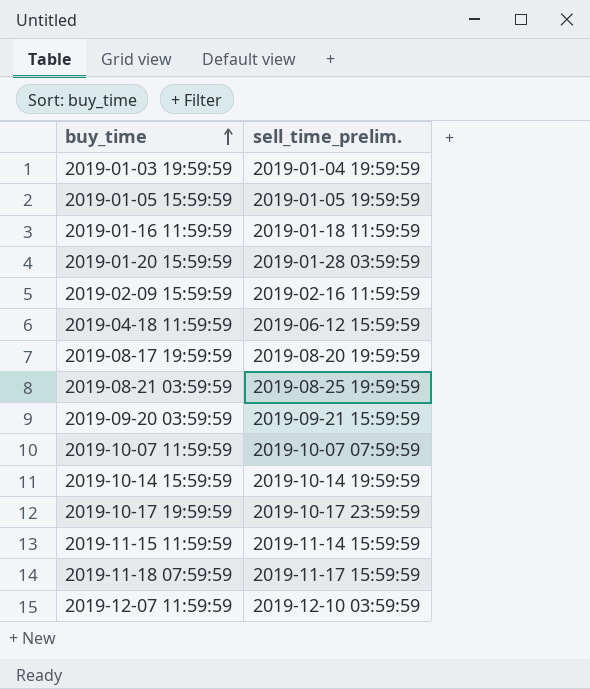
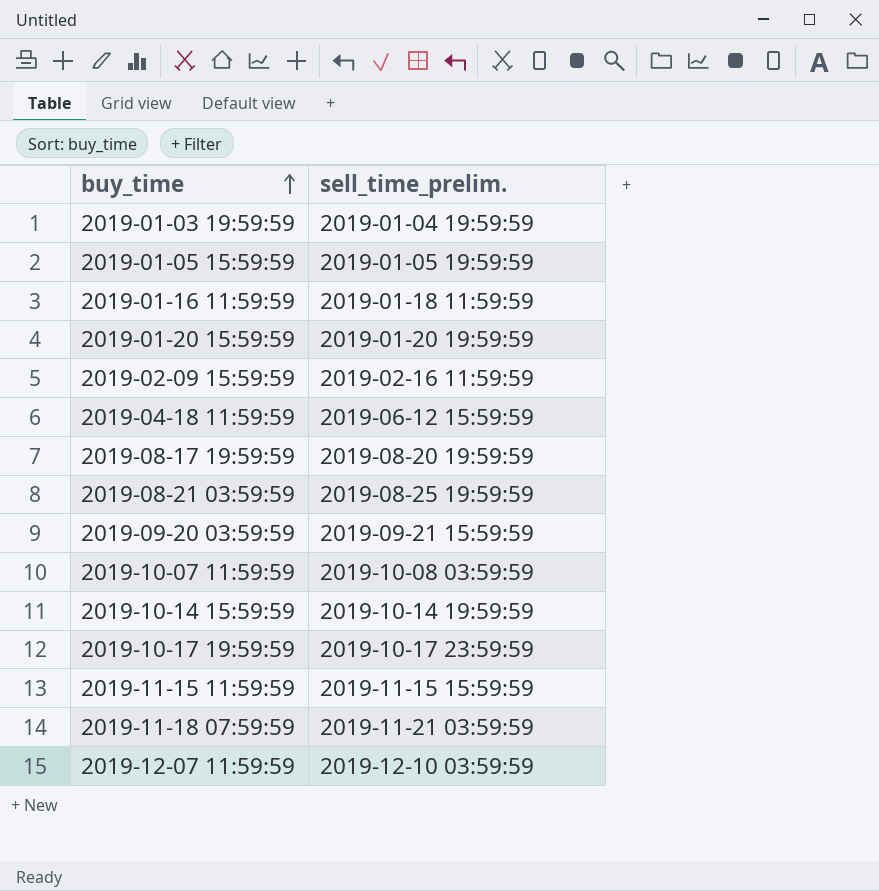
2019-01-20 15:59:59 | sell_time_prelim.: 2019-01-28 03:59:59 -> 2019-01-20 19:59:59
2019-10-07 11:59:59 | sell_time_prelim.: 2019-10-07 07:59:59 -> 2019-10-08 03:59:59
2019-11-15 11:59:59 | sell_time_prelim.: 2019-11-14 15:59:59 -> 2019-11-15 15:59:59
2019-11-18 07:59:59 | sell_time_prelim.: 2019-11-17 15:59:59 -> 2019-11-21 03:59:59

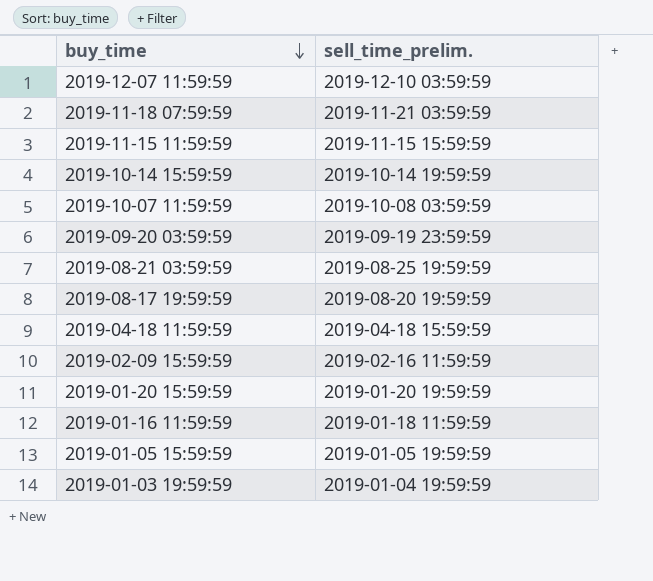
row order: buy_time ascending -> buy_time descending
row 2019-10-17 19:59:59: 2019-10-17 23:59:59 -> none
2019-09-20 03:59:59 | sell_time_prelim.: 2019-09-21 15:59:59 -> 2019-09-19 23:59:59
2019-04-18 11:59:59 | sell_time_prelim.: 2019-06-12 15:59:59 -> 2019-04-18 15:59:59

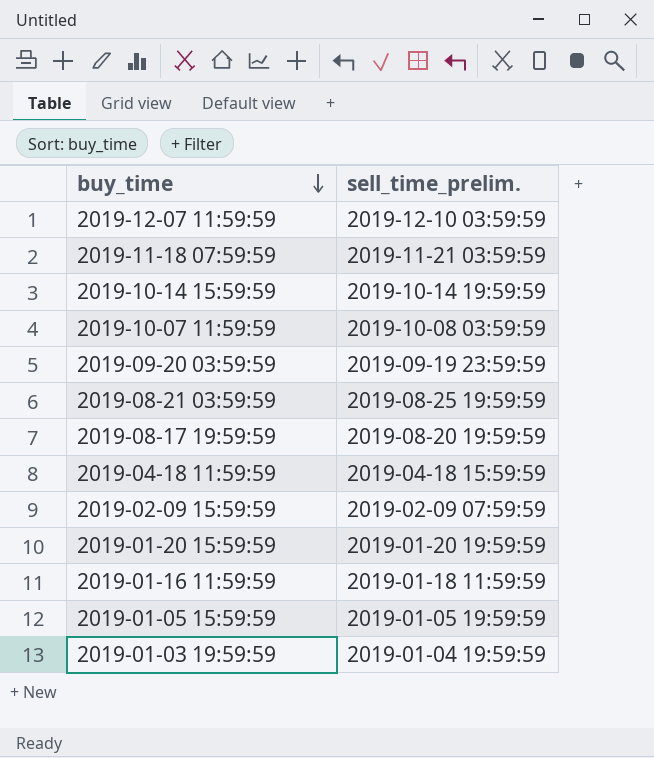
row 2019-11-15 11:59:59: 2019-11-15 15:59:59 -> none
2019-02-09 15:59:59 | sell_time_prelim.: 2019-02-16 11:59:59 -> 2019-02-09 07:59:59

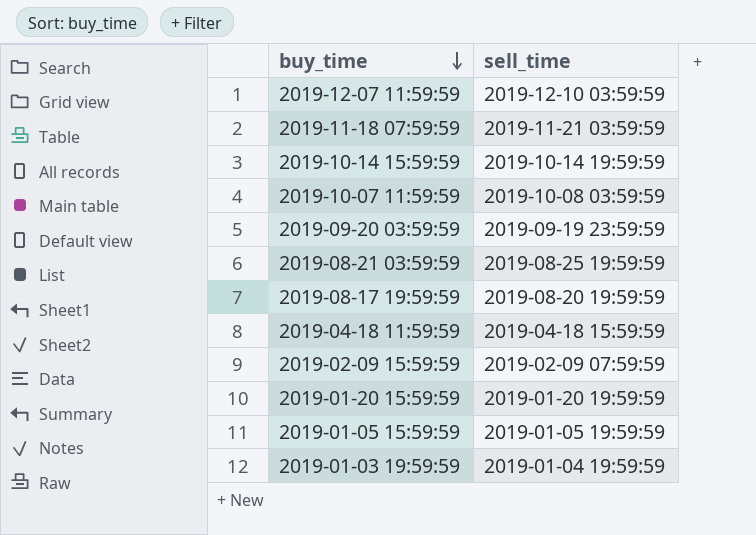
column name: sell_time_prelim. -> sell_time
row 2019-01-16 11:59:59: 2019-01-18 11:59:59 -> none

